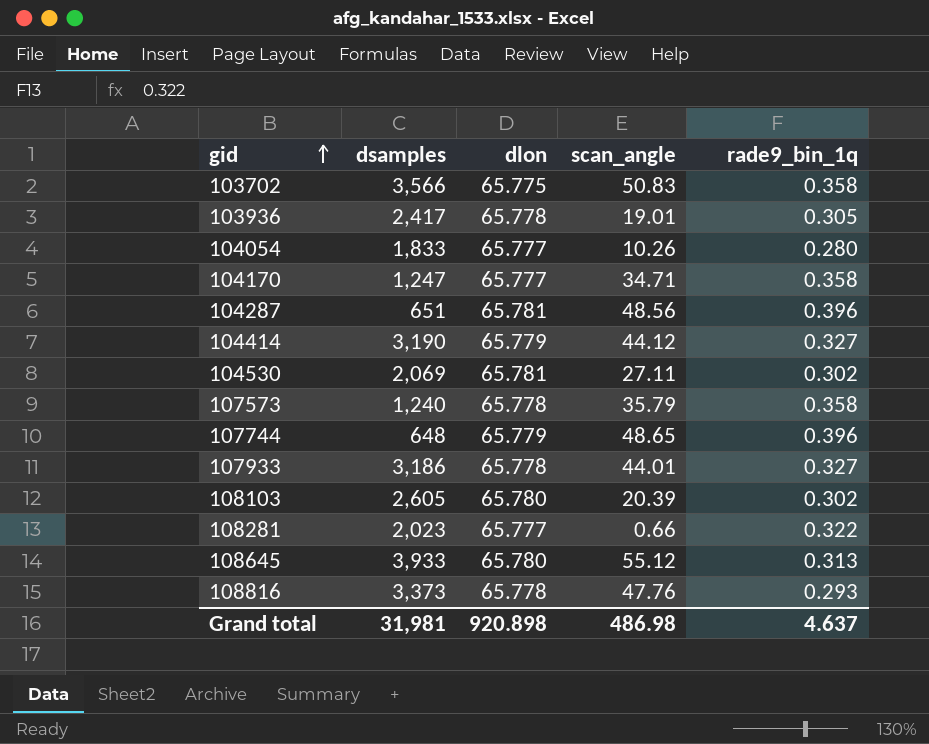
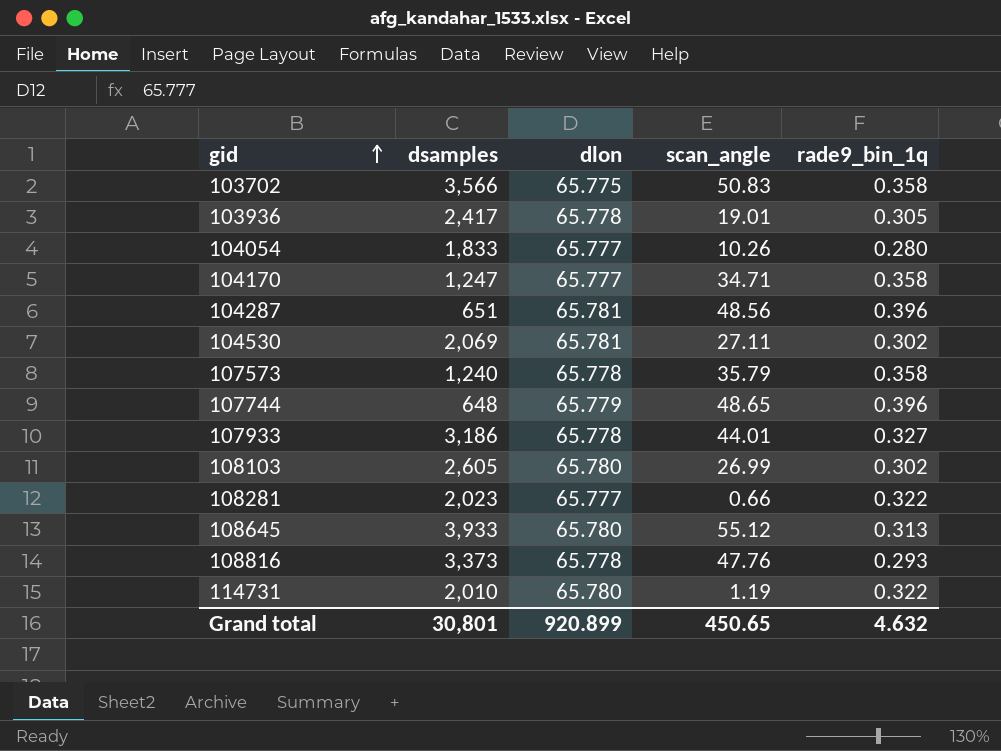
row 104414: 3,190 | 65.779 | 44.12 | 0.327 -> none
108103 | scan_angle: 20.39 -> 26.99
row 114731: none -> 2,010 | 65.780 | 1.19 | 0.322
Grand total | dsamples: 31,981 -> 30,801
Grand total | dlon: 920.898 -> 920.899
Grand total | scan_angle: 486.98 -> 450.65
Grand total | rade9_bin_1q: 4.637 -> 4.632

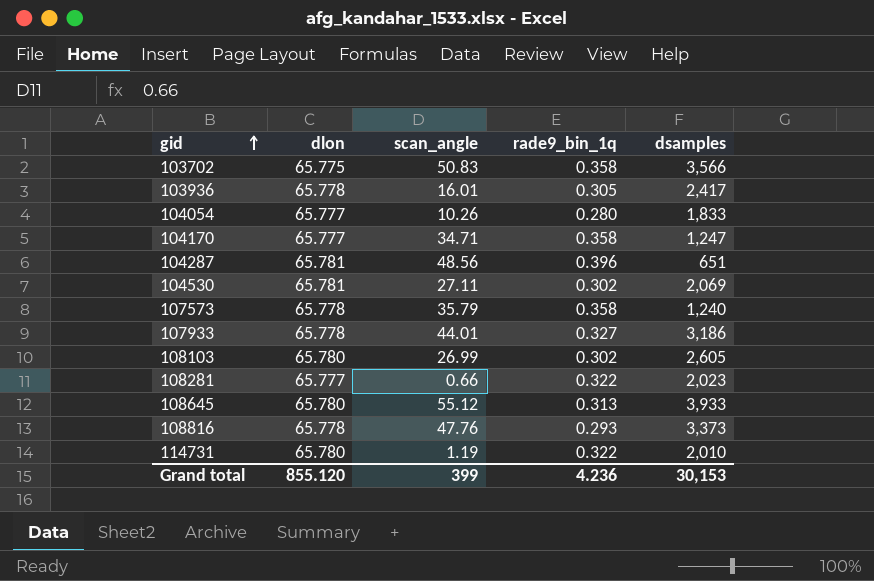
column dsamples | position: 2 -> 5
row 107744: 648 | 65.779 | 48.65 | 0.396 -> none
103936 | scan_angle: 19.01 -> 16.01
Grand total | dlon: 920.899 -> 855.120
Grand total | scan_angle: 450.65 -> 399
Grand total | rade9_bin_1q: 4.632 -> 4.236
Grand total | dsamples: 30,801 -> 30,153

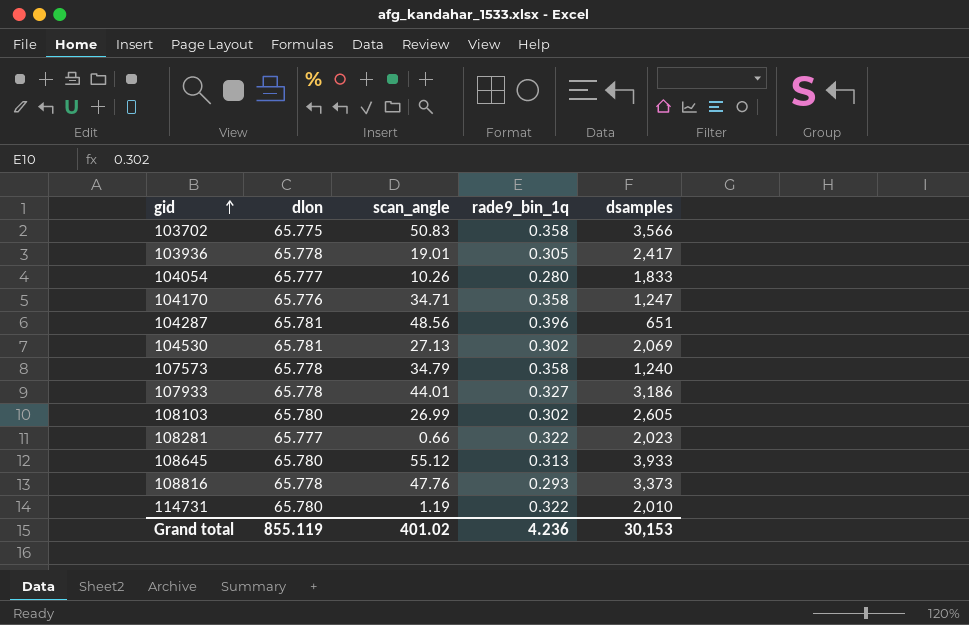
103936 | scan_angle: 16.01 -> 19.01
104170 | dlon: 65.777 -> 65.776
104530 | scan_angle: 27.11 -> 27.13
107573 | scan_angle: 35.79 -> 34.79
Grand total | dlon: 855.120 -> 855.119
Grand total | scan_angle: 399 -> 401.02

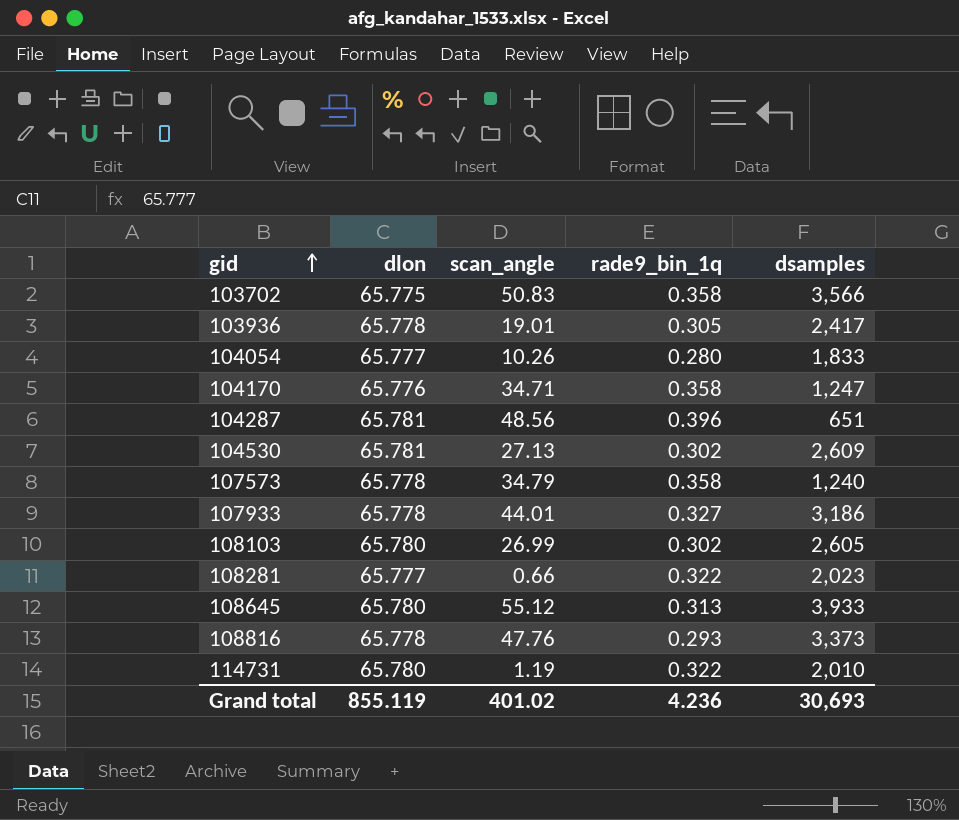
104530 | dsamples: 2,069 -> 2,609
Grand total | dsamples: 30,153 -> 30,693

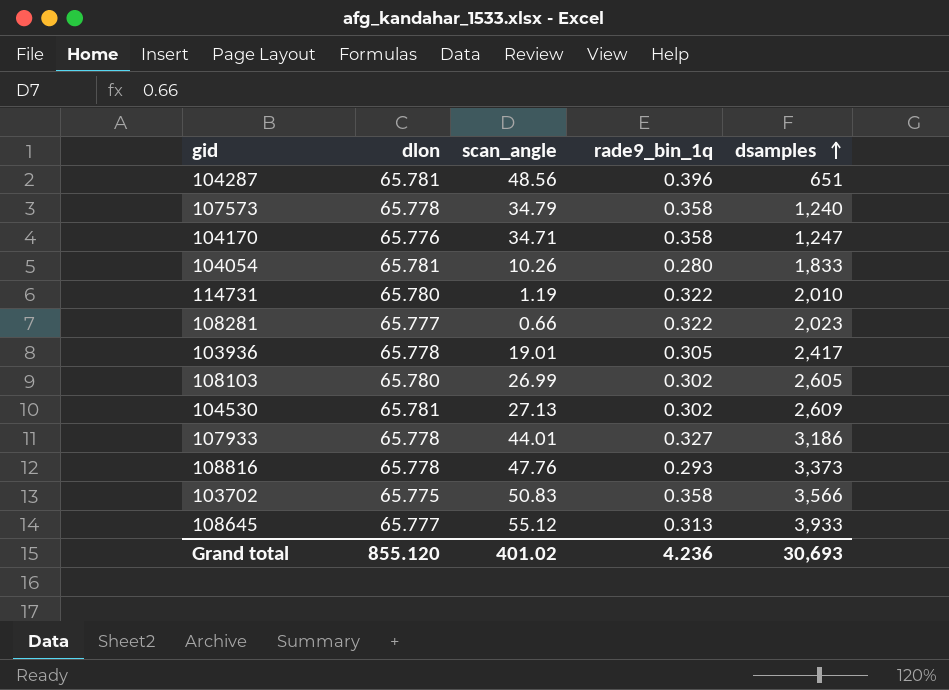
row order: gid ascending -> dsamples ascending
104054 | dlon: 65.777 -> 65.781
108645 | dlon: 65.780 -> 65.777
Grand total | dlon: 855.119 -> 855.120

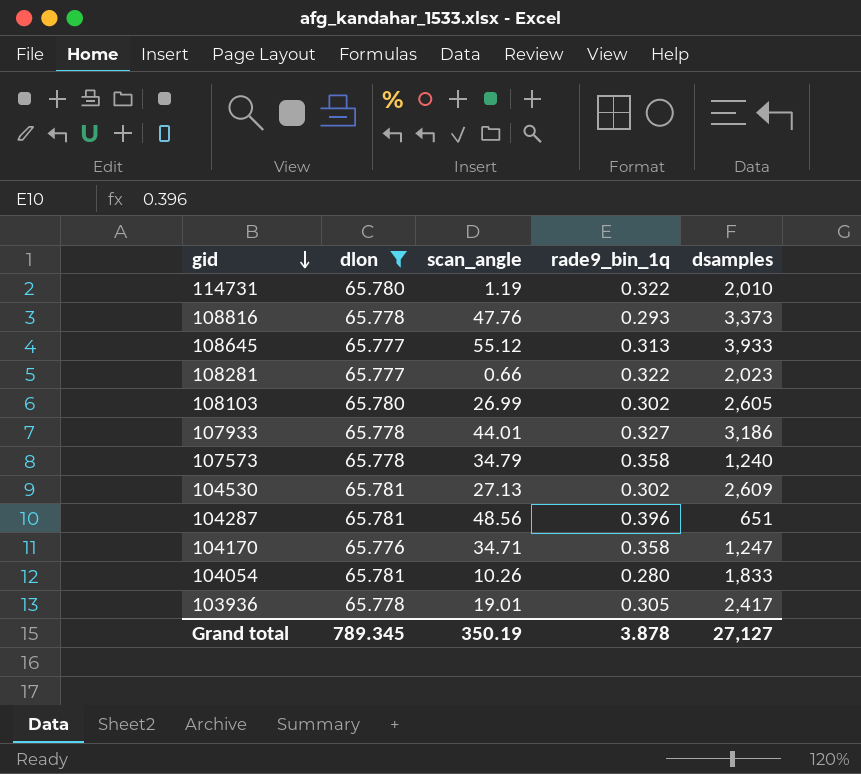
filter: none -> dlon != 65.775
row order: dsamples ascending -> gid descending
Grand total | dlon: 855.120 -> 789.345
Grand total | scan_angle: 401.02 -> 350.19
Grand total | rade9_bin_1q: 4.236 -> 3.878
Grand total | dsamples: 30,693 -> 27,127

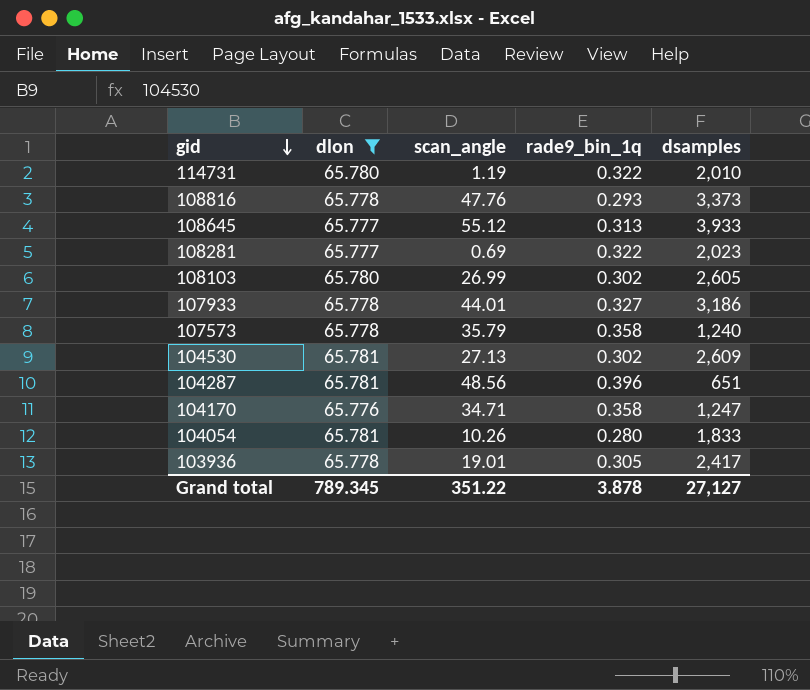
108281 | scan_angle: 0.66 -> 0.69
107573 | scan_angle: 34.79 -> 35.79
Grand total | scan_angle: 350.19 -> 351.22

